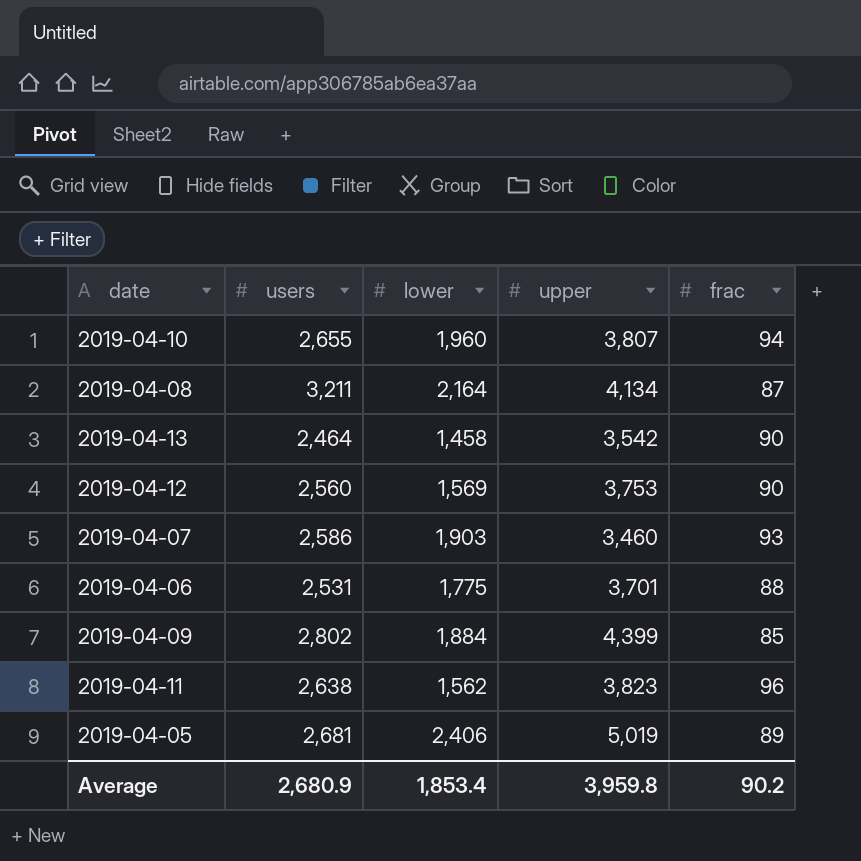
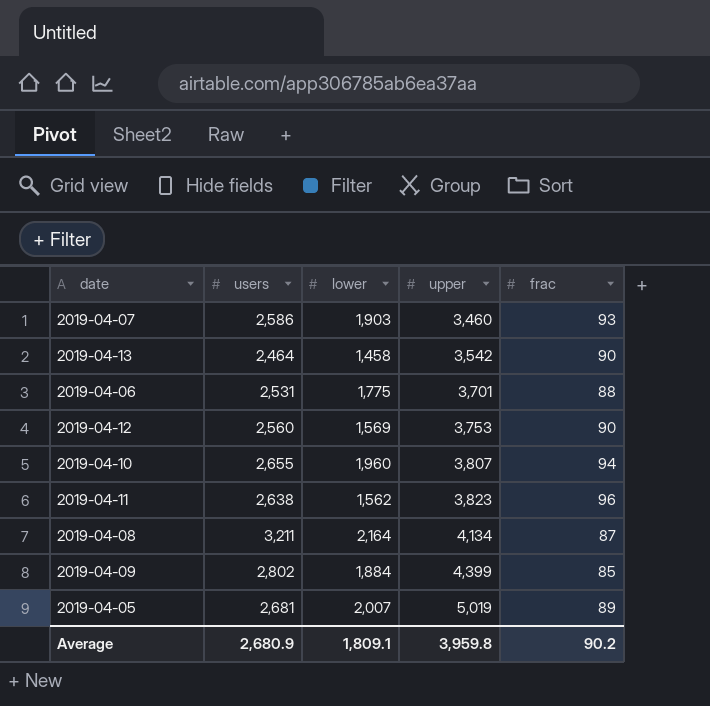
row order: none -> upper ascending
2019-04-05 | lower: 2,406 -> 2,007
Average | lower: 1,853.4 -> 1,809.1

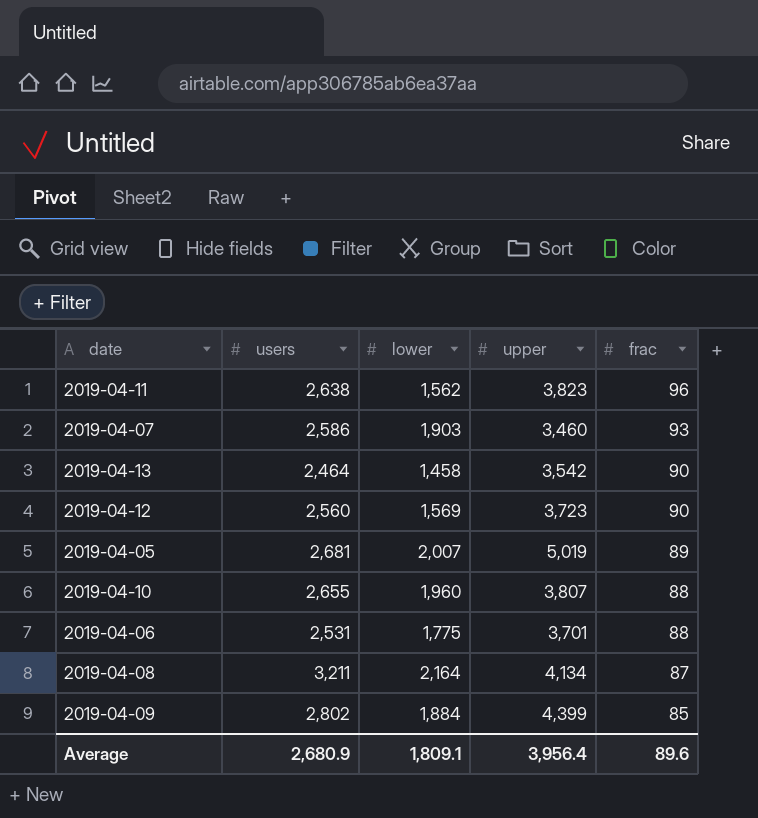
row order: upper ascending -> frac descending
2019-04-12 | upper: 3,753 -> 3,723
2019-04-10 | frac: 94 -> 88
Average | upper: 3,959.8 -> 3,956.4
Average | frac: 90.2 -> 89.6

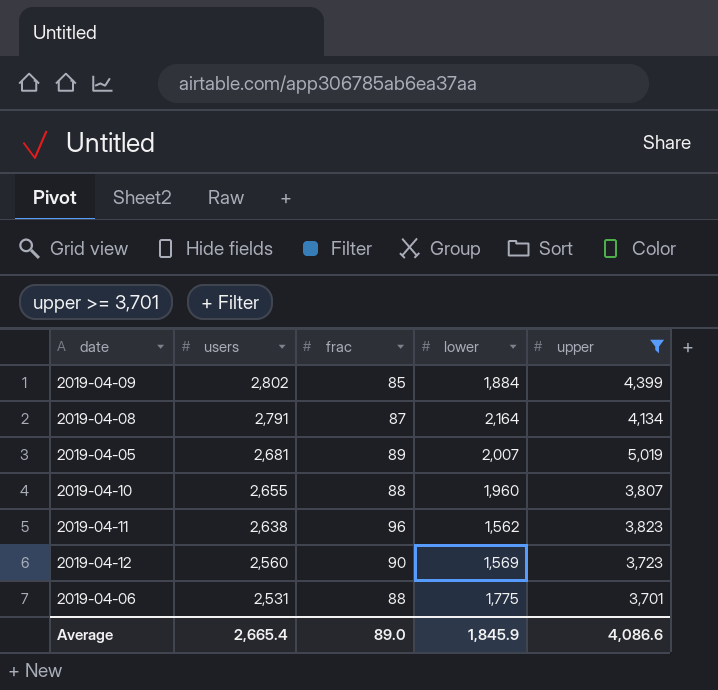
filter: none -> upper >= 3,701
row order: frac descending -> users descending
column frac | position: 5 -> 3
2019-04-08 | users: 3,211 -> 2,791
Average | users: 2,680.9 -> 2,665.4
Average | frac: 89.6 -> 89.0
Average | lower: 1,809.1 -> 1,845.9
Average | upper: 3,956.4 -> 4,086.6

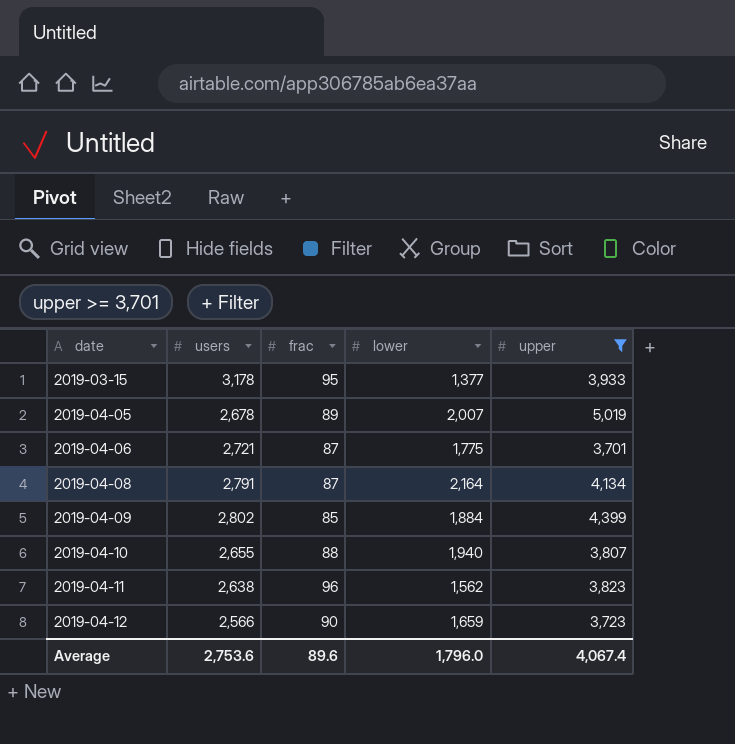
row order: users descending -> date ascending
row 2019-03-15: none -> 3,178 | 95 | 1,377 | 3,933
2019-04-05 | users: 2,681 -> 2,678
2019-04-06 | users: 2,531 -> 2,721
2019-04-06 | frac: 88 -> 87
2019-04-10 | lower: 1,960 -> 1,940
2019-04-12 | users: 2,560 -> 2,566
2019-04-12 | lower: 1,569 -> 1,659
Average | users: 2,665.4 -> 2,753.6
Average | frac: 89.0 -> 89.6
Average | lower: 1,845.9 -> 1,796.0
Average | upper: 4,086.6 -> 4,067.4

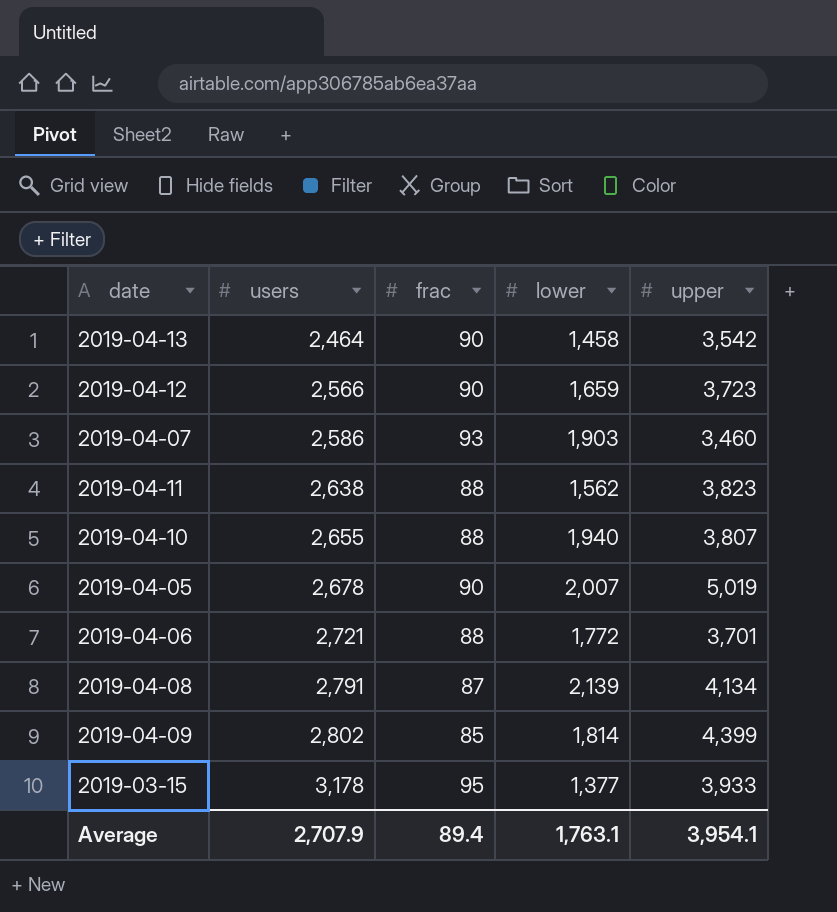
filter: upper >= 3,701 -> none
row order: date ascending -> users ascending
2019-04-11 | frac: 96 -> 88
2019-04-05 | frac: 89 -> 90
2019-04-06 | frac: 87 -> 88
2019-04-06 | lower: 1,775 -> 1,772
2019-04-08 | lower: 2,164 -> 2,139
2019-04-09 | lower: 1,884 -> 1,814
Average | users: 2,753.6 -> 2,707.9
Average | frac: 89.6 -> 89.4
Average | lower: 1,796.0 -> 1,763.1
Average | upper: 4,067.4 -> 3,954.1

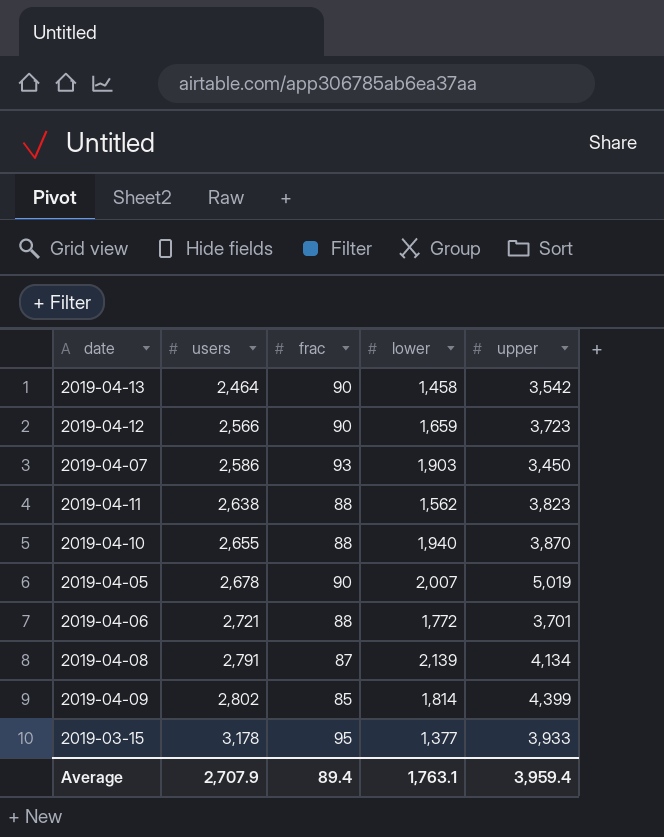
2019-04-07 | upper: 3,460 -> 3,450
2019-04-10 | upper: 3,807 -> 3,870
Average | upper: 3,954.1 -> 3,959.4

